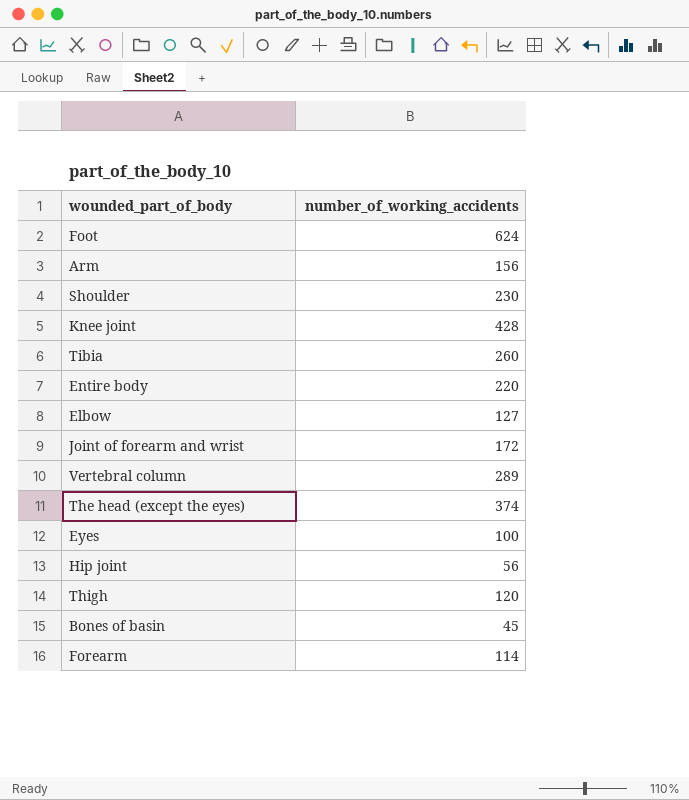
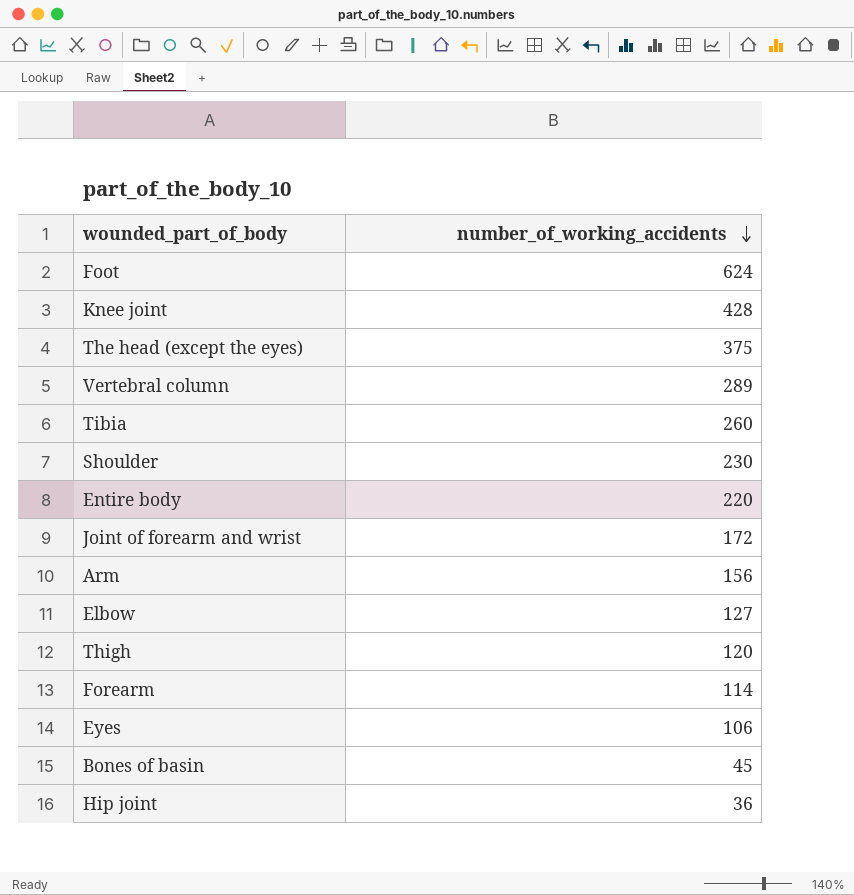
row order: none -> number_of_working_accidents descending
The head (except the eyes) | number_of_working_accidents: 374 -> 375
Eyes | number_of_working_accidents: 100 -> 106
Hip joint | number_of_working_accidents: 56 -> 36

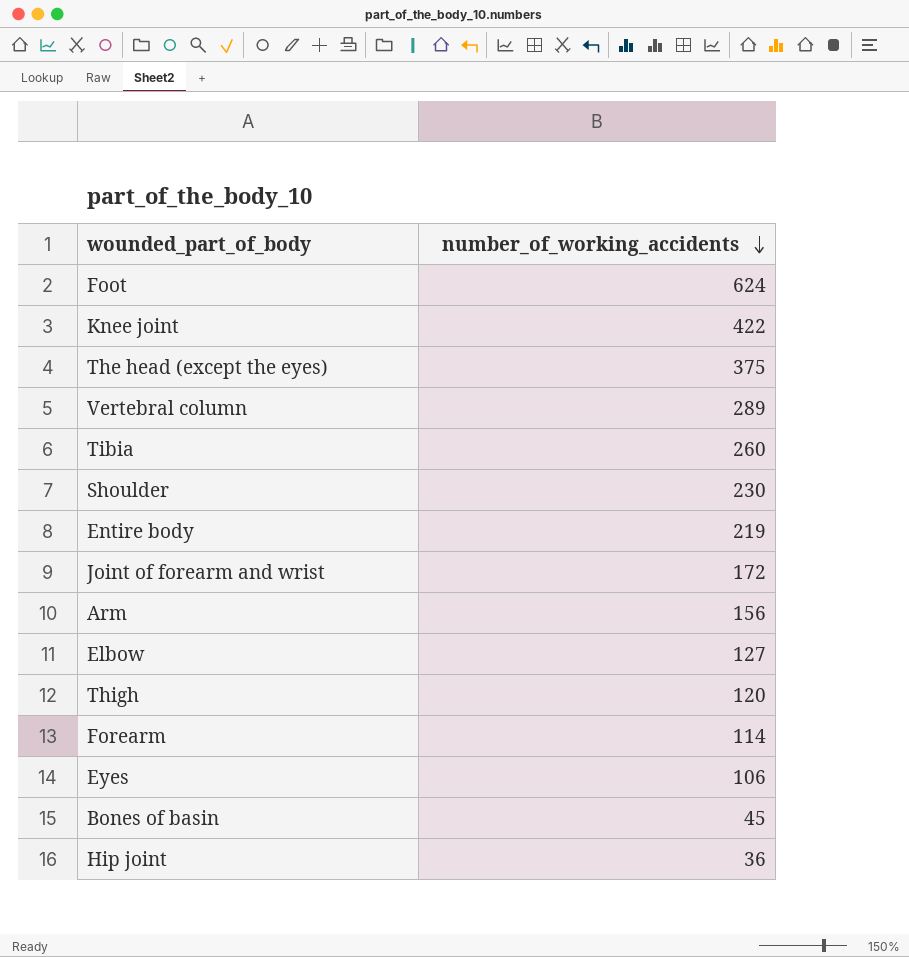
Knee joint | number_of_working_accidents: 428 -> 422
Entire body | number_of_working_accidents: 220 -> 219

